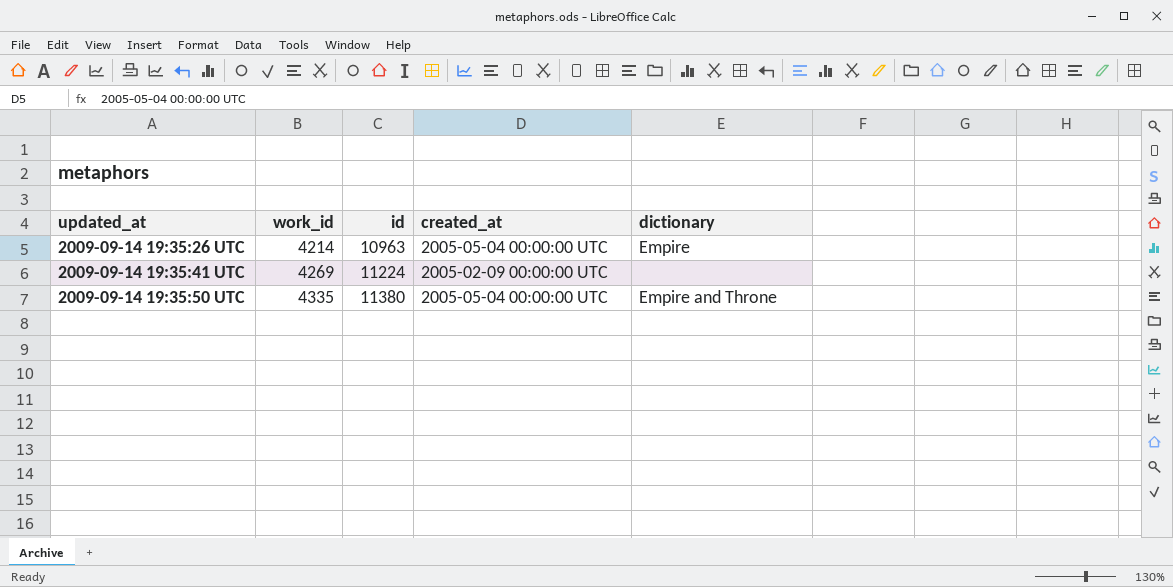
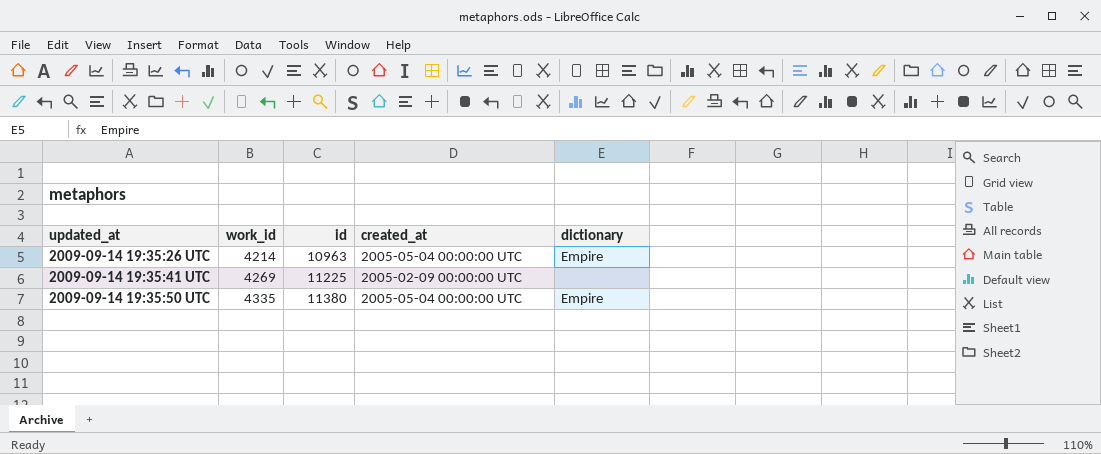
2009-09-14 19:35:41 UTC | id: 11224 -> 11225
2009-09-14 19:35:50 UTC | dictionary: Empire and Throne -> Empire

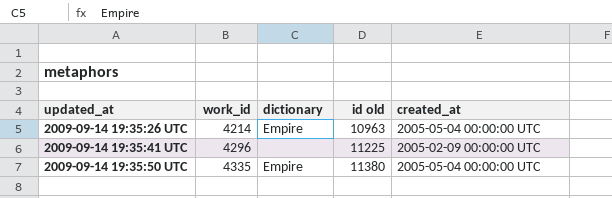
column dictionary | position: 5 -> 3
column name: id -> id old
2009-09-14 19:35:41 UTC | work_id: 4269 -> 4296

